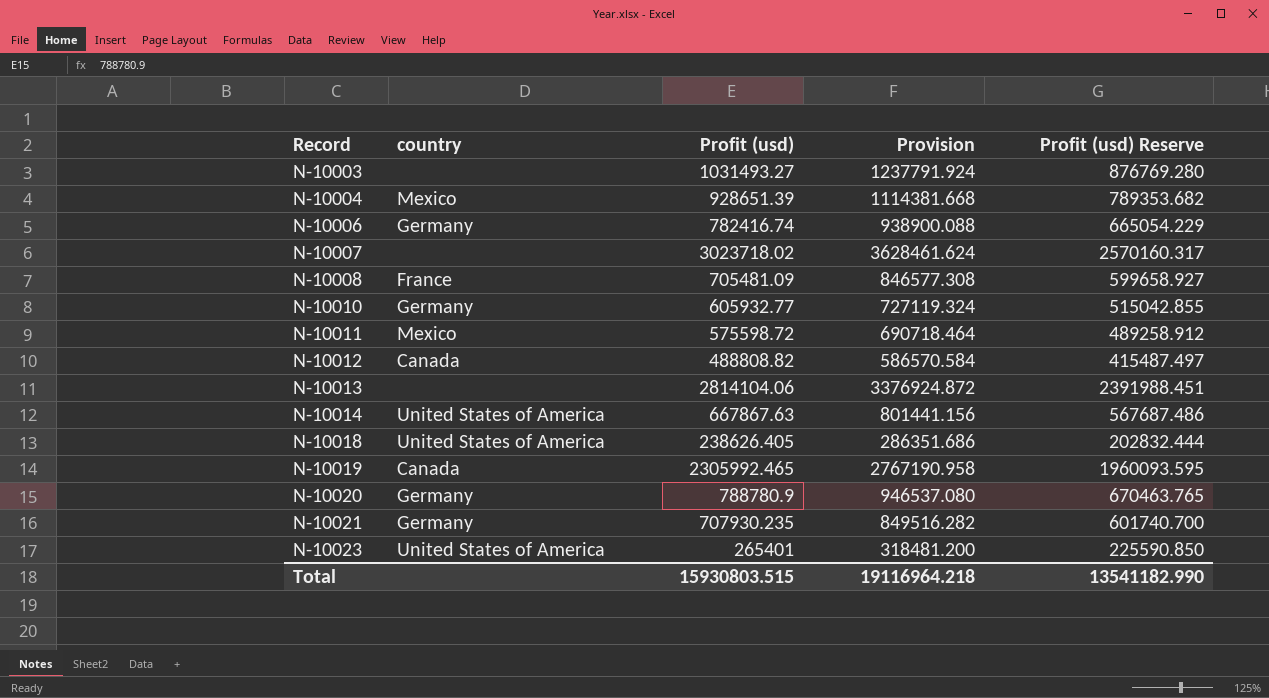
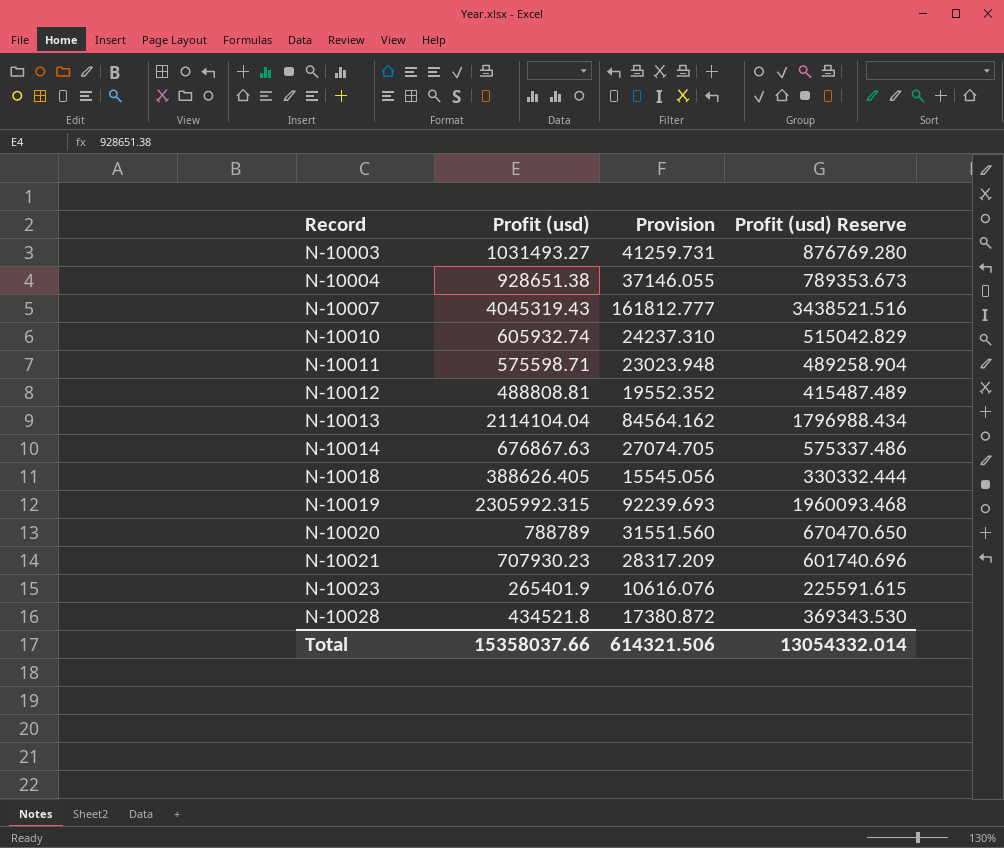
column country | position: 2 -> none
column Provision | formula: [Profit (usd)] * 1.2 -> [Profit (usd)] * 0.04
row N-10006: Germany | 782416.74 | 938900.088 | 665054.229 -> none
row N-10008: France | 705481.09 | 846577.308 | 599658.927 -> none
N-10004 | Profit (usd): 928651.39 -> 928651.38
N-10004 | Profit (usd) Reserve: 789353.682 -> 789353.673
N-10007 | Profit (usd): 3023718.02 -> 4045319.43
N-10007 | Profit (usd) Reserve: 2570160.317 -> 3438521.516
N-10010 | Profit (usd): 605932.77 -> 605932.74
N-10010 | Profit (usd) Reserve: 515042.855 -> 515042.829
N-10011 | Profit (usd): 575598.72 -> 575598.71
N-10011 | Profit (usd) Reserve: 489258.912 -> 489258.904
N-10012 | Profit (usd): 488808.82 -> 488808.81
N-10012 | Profit (usd) Reserve: 415487.497 -> 415487.489
N-10013 | Profit (usd): 2814104.06 -> 2114104.04
N-10013 | Profit (usd) Reserve: 2391988.451 -> 1796988.434
N-10014 | Profit (usd): 667867.63 -> 676867.63
N-10014 | Profit (usd) Reserve: 567687.486 -> 575337.486
N-10018 | Profit (usd): 238626.405 -> 388626.405
N-10018 | Profit (usd) Reserve: 202832.444 -> 330332.444
N-10019 | Profit (usd): 2305992.465 -> 2305992.315
N-10019 | Profit (usd) Reserve: 1960093.595 -> 1960093.468
N-10020 | Profit (usd): 788780.9 -> 788789
N-10020 | Profit (usd) Reserve: 670463.765 -> 670470.650
N-10021 | Profit (usd): 707930.235 -> 707930.23
N-10021 | Profit (usd) Reserve: 601740.700 -> 601740.696
N-10023 | Profit (usd): 265401 -> 265401.9
N-10023 | Profit (usd) Reserve: 225590.850 -> 225591.615
row N-10028: none -> 434521.8 | 17380.872 | 369343.530
Total | Profit (usd): 15930803.515 -> 15358037.66
Total | Provision: 19116964.218 -> 614321.506
Total | Profit (usd) Reserve: 13541182.990 -> 13054332.014

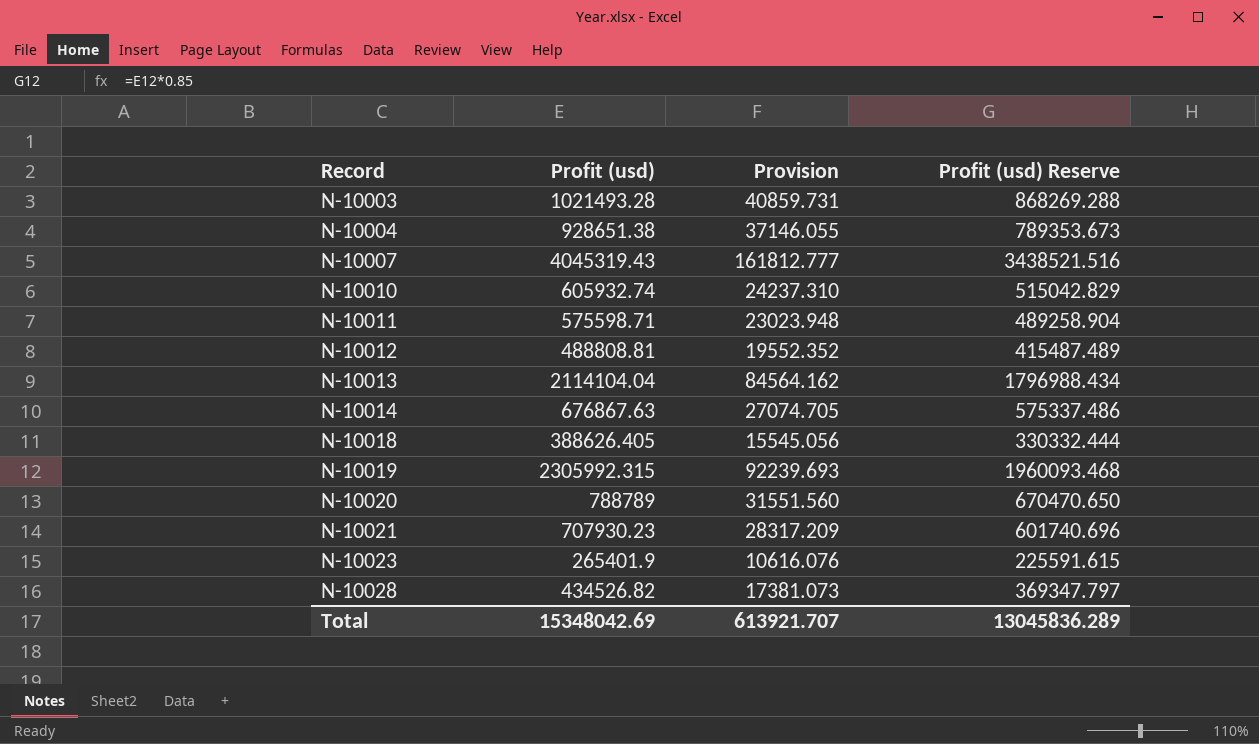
N-10003 | Profit (usd): 1031493.27 -> 1021493.28
N-10003 | Provision: 41259.731 -> 40859.731
N-10003 | Profit (usd) Reserve: 876769.280 -> 868269.288
N-10028 | Profit (usd): 434521.8 -> 434526.82
N-10028 | Provision: 17380.872 -> 17381.073
N-10028 | Profit (usd) Reserve: 369343.530 -> 369347.797
Total | Profit (usd): 15358037.66 -> 15348042.69
Total | Provision: 614321.506 -> 613921.707
Total | Profit (usd) Reserve: 13054332.014 -> 13045836.289

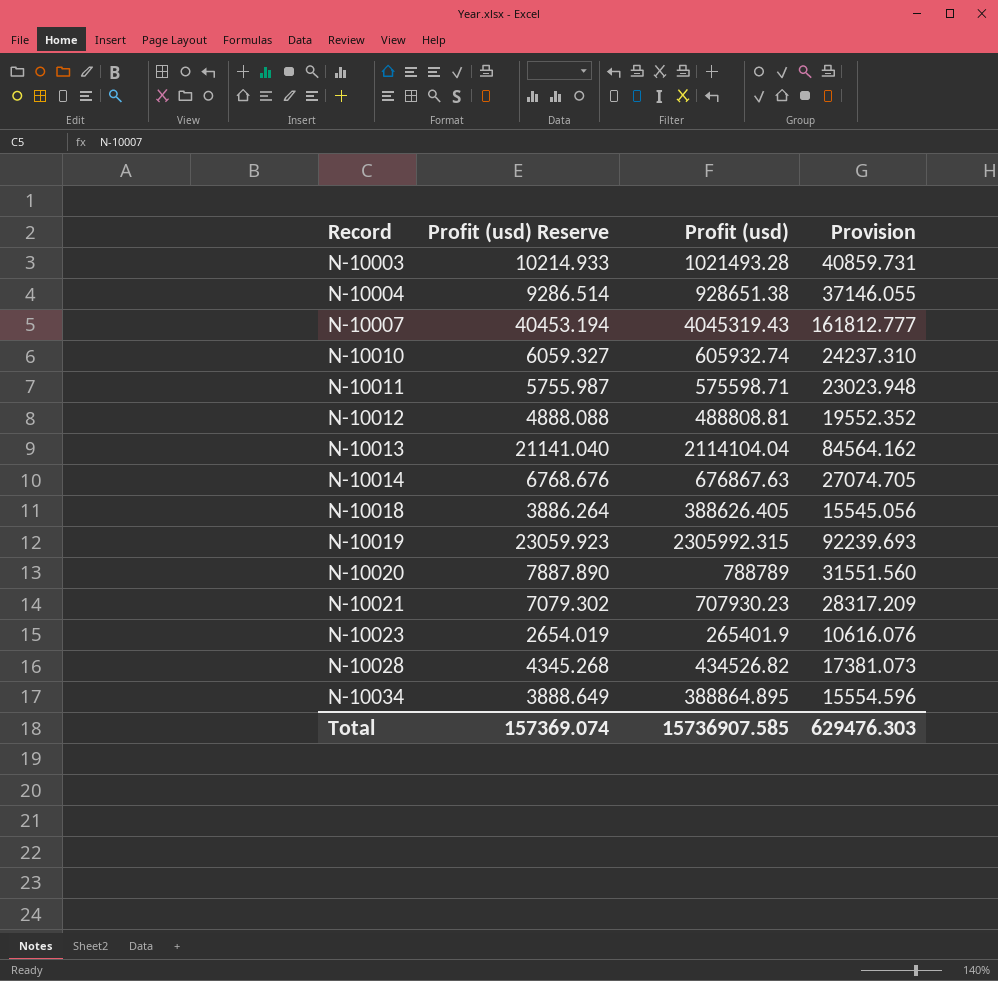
column Profit (usd) Reserve | formula: [Profit (usd)] * 0.85 -> [Profit (usd)] * 0.01
column Profit (usd) Reserve | position: 4 -> 2
row N-10034: none -> 3888.649 | 388864.895 | 15554.596
Total | Profit (usd) Reserve: 13045836.289 -> 157369.074
Total | Profit (usd): 15348042.69 -> 15736907.585
Total | Provision: 613921.707 -> 629476.303

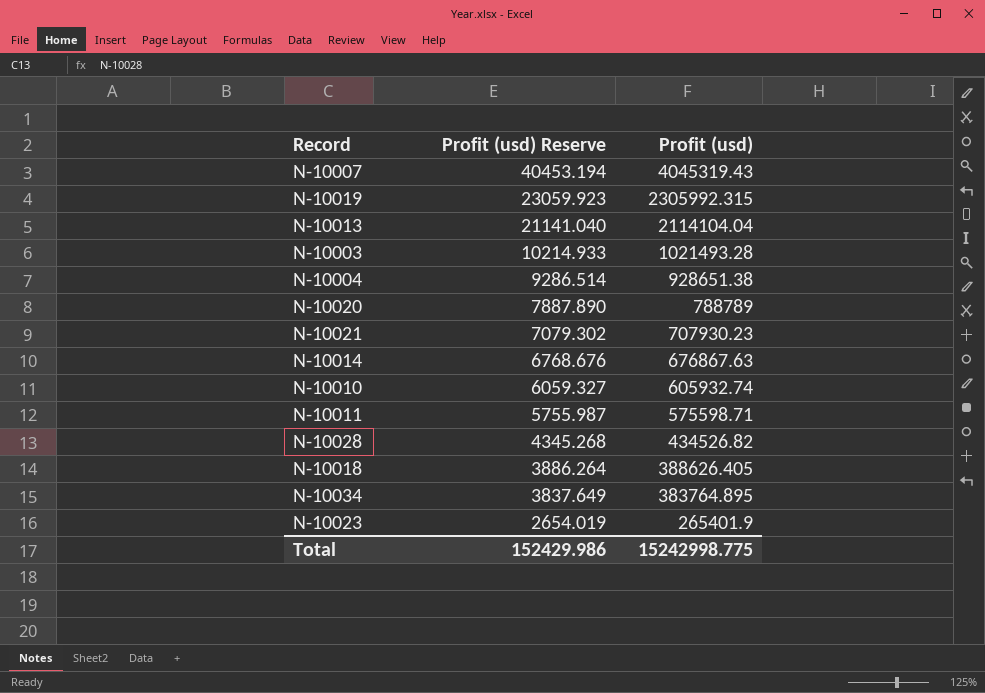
row order: Record ascending -> Profit (usd) Reserve descending
column Provision | formula: [Profit (usd)] * 0.04 -> none
row N-10012: 4888.088 | 488808.81 | 19552.352 -> none
N-10034 | Profit (usd) Reserve: 3888.649 -> 3837.649
N-10034 | Profit (usd): 388864.895 -> 383764.895
Total | Profit (usd) Reserve: 157369.074 -> 152429.986
Total | Profit (usd): 15736907.585 -> 15242998.775

